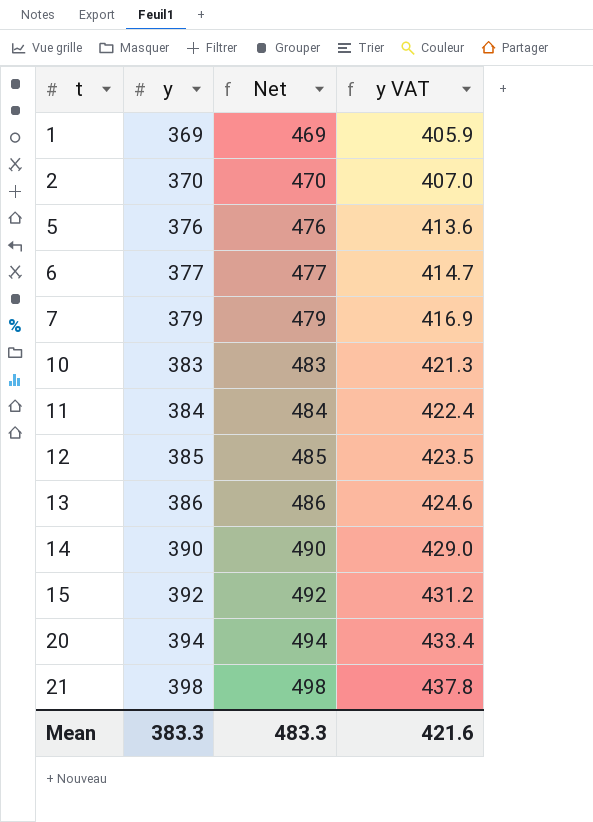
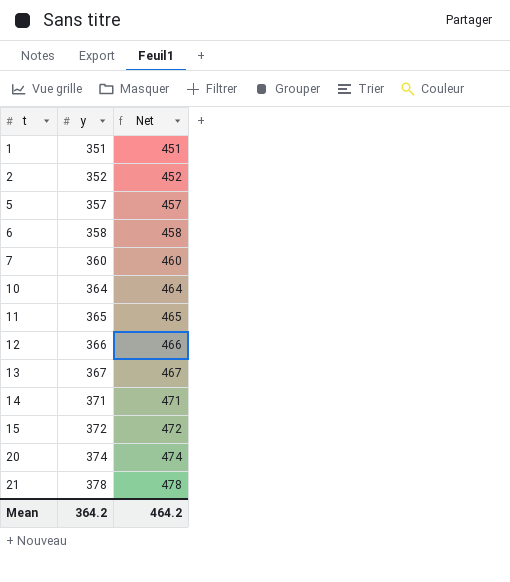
column y VAT | formula: [y] * 1.1 -> none
1 | y: 369 -> 351
1 | Net: 469 -> 451
2 | y: 370 -> 352
2 | Net: 470 -> 452
5 | y: 376 -> 357
5 | Net: 476 -> 457
6 | y: 377 -> 358
6 | Net: 477 -> 458
7 | y: 379 -> 360
7 | Net: 479 -> 460
10 | y: 383 -> 364
10 | Net: 483 -> 464
11 | y: 384 -> 365
11 | Net: 484 -> 465
12 | y: 385 -> 366
12 | Net: 485 -> 466
13 | y: 386 -> 367
13 | Net: 486 -> 467
14 | y: 390 -> 371
14 | Net: 490 -> 471
15 | y: 392 -> 372
15 | Net: 492 -> 472
20 | y: 394 -> 374
20 | Net: 494 -> 474
21 | y: 398 -> 378
21 | Net: 498 -> 478
Mean | y: 383.3 -> 364.2
Mean | Net: 483.3 -> 464.2

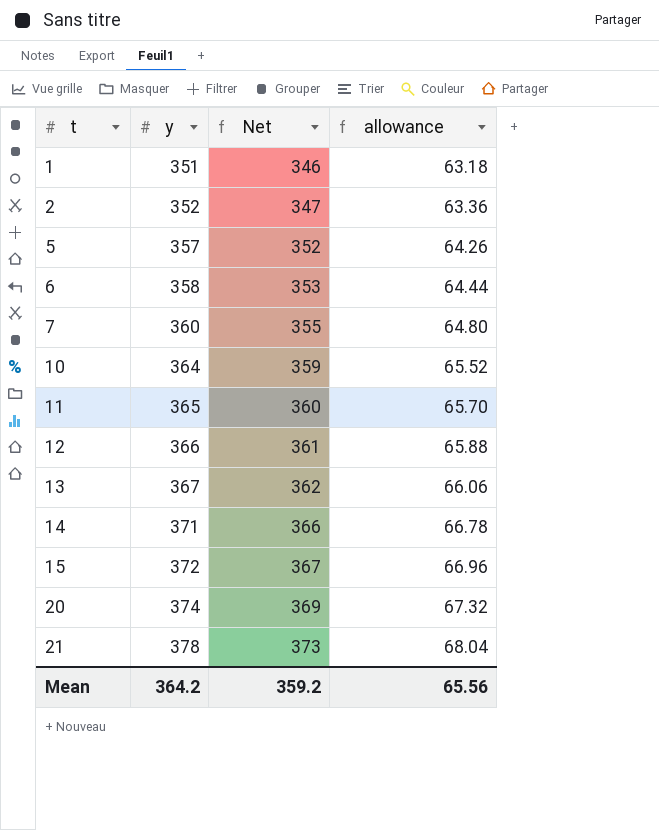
column Net | formula: [y] + 100 -> [y] - 5
column allowance | formula: none -> [y] * 0.18
Mean | Net: 464.2 -> 359.2

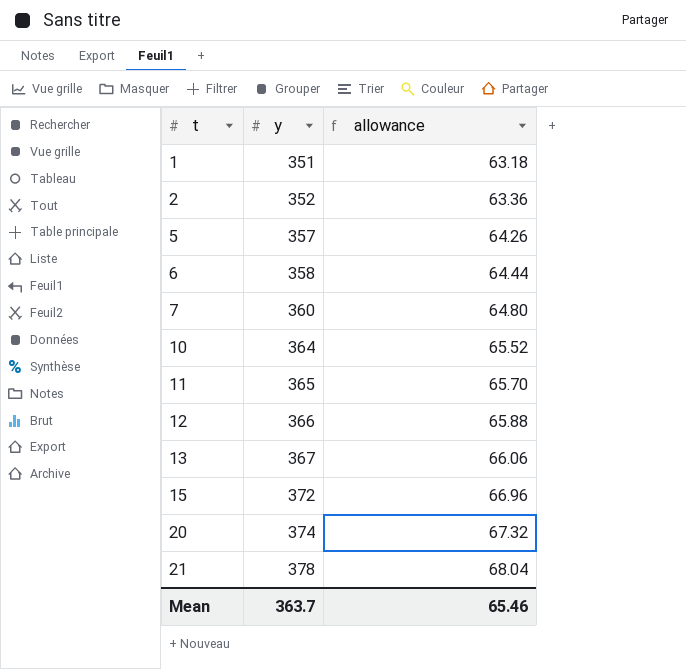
column Net | formula: [y] - 5 -> none
row 14: 371 | 366 | 66.78 -> none
Mean | y: 364.2 -> 363.7
Mean | allowance: 65.56 -> 65.46

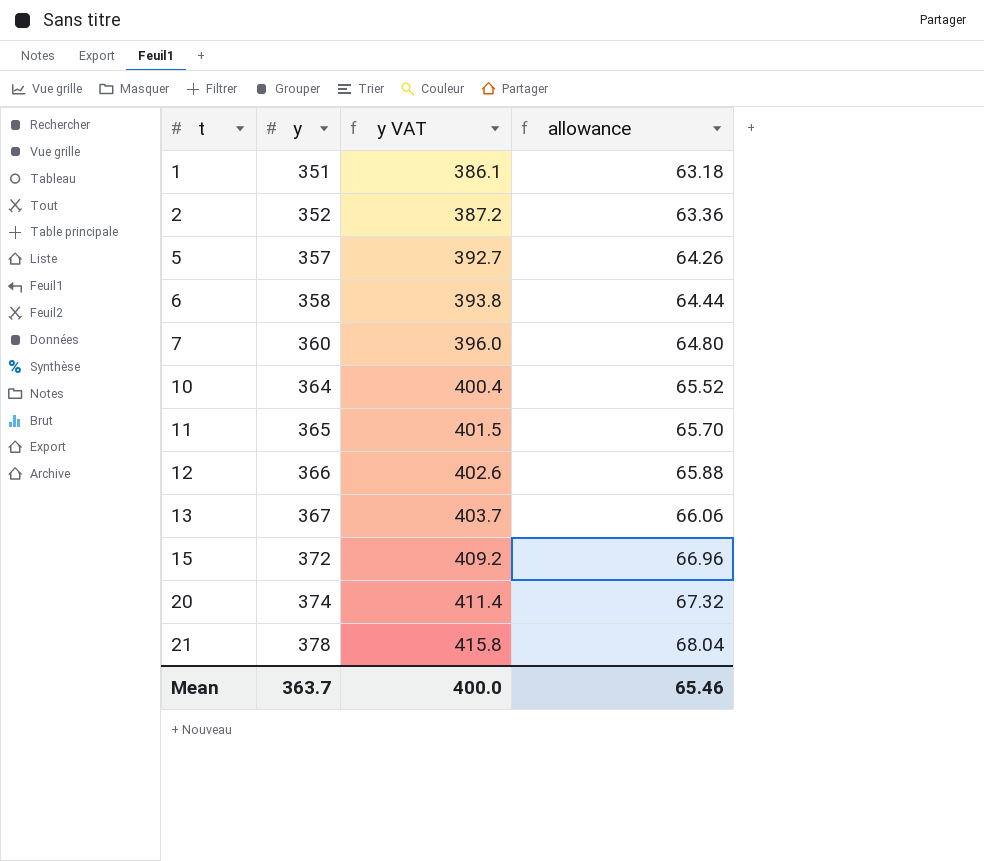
column y VAT | formula: none -> [y] * 1.1

